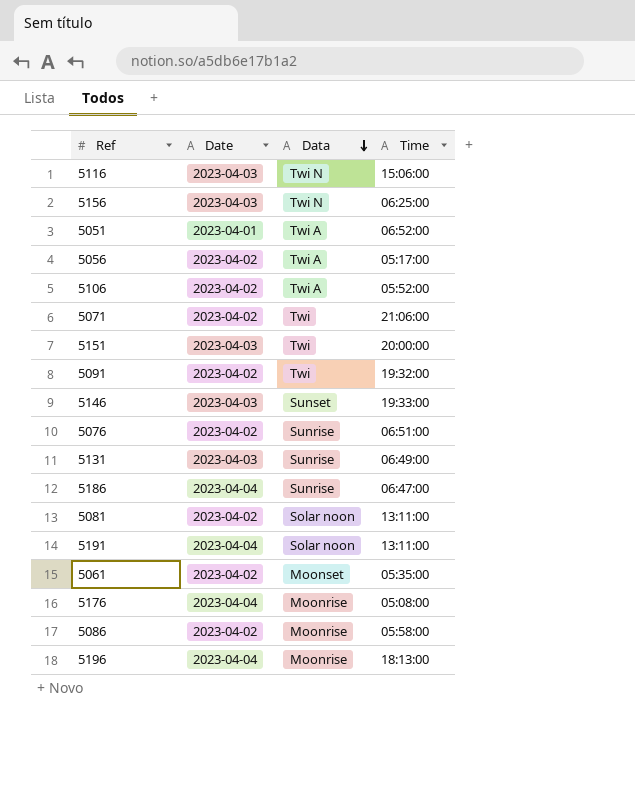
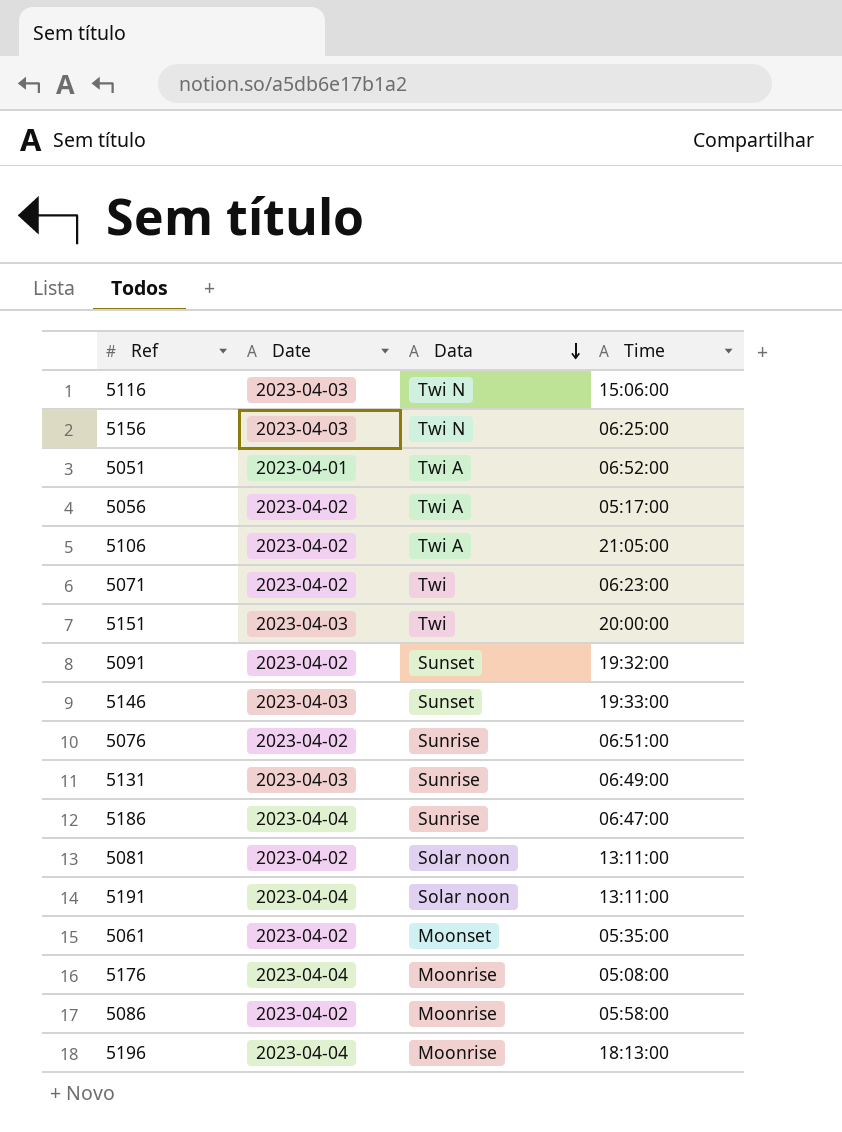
5106 | Time: 05:52:00 -> 21:05:00
5071 | Time: 21:06:00 -> 06:23:00
5091 | Data: Twi -> Sunset

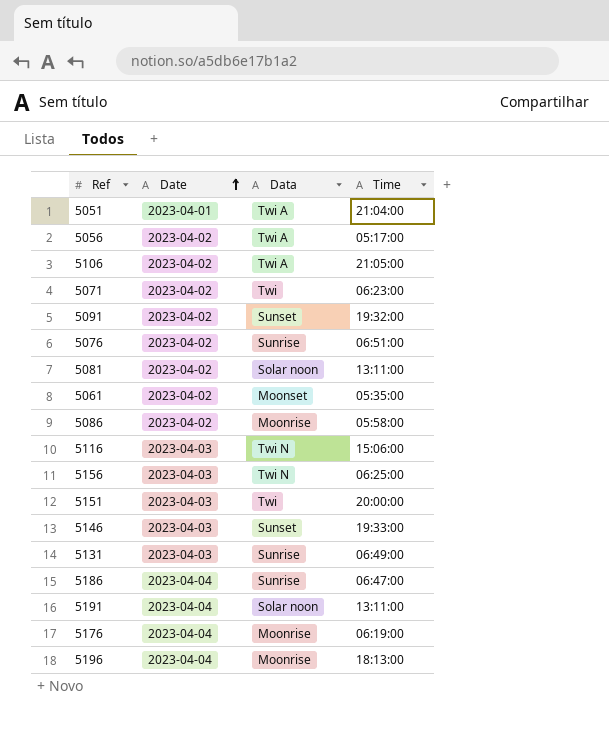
row order: Data descending -> Date ascending
5051 | Time: 06:52:00 -> 21:04:00
5176 | Time: 05:08:00 -> 06:19:00

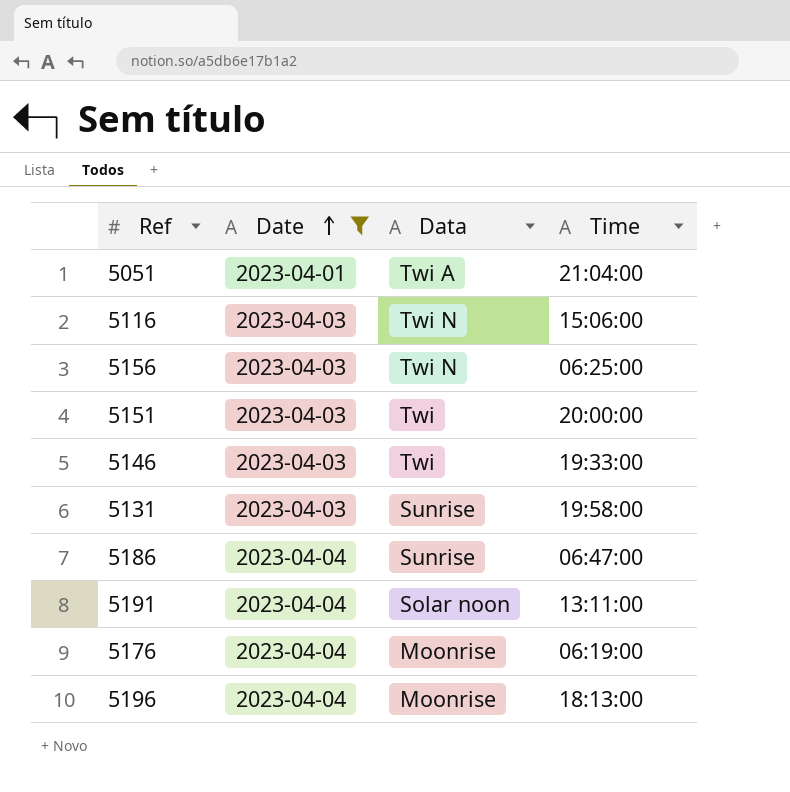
filter: none -> Date != 2023-04-02
5146 | Data: Sunset -> Twi
5131 | Time: 06:49:00 -> 19:58:00

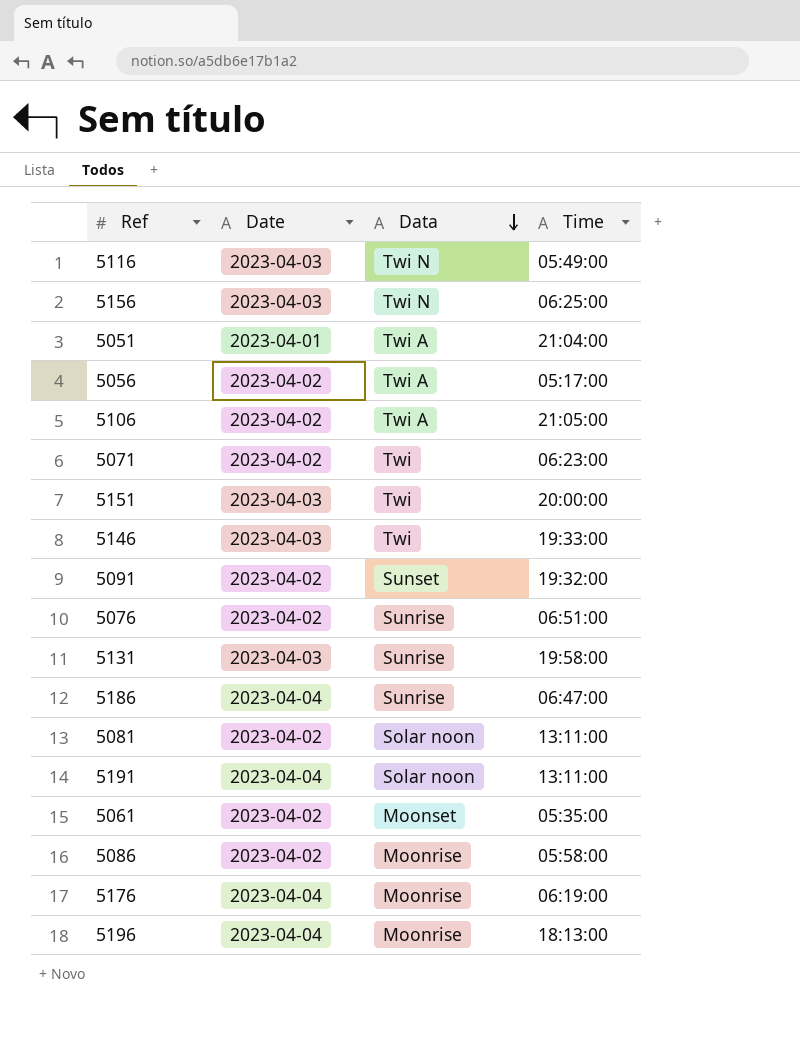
filter: Date != 2023-04-02 -> none
row order: Date ascending -> Data descending
5116 | Time: 15:06:00 -> 05:49:00

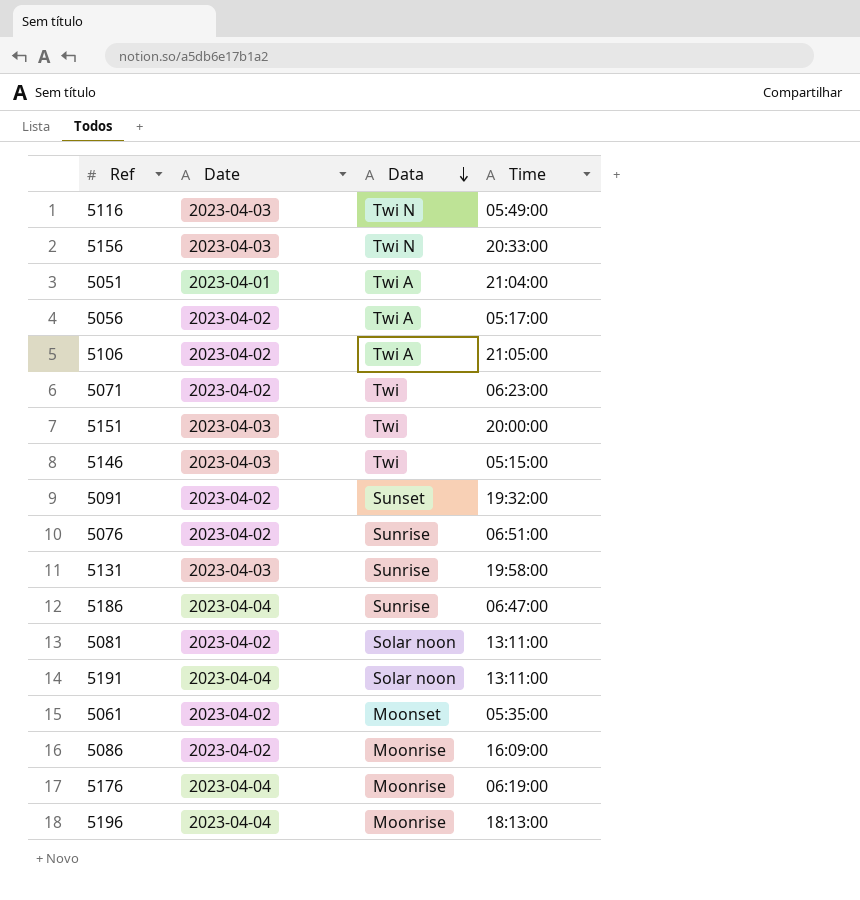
5156 | Time: 06:25:00 -> 20:33:00
5146 | Time: 19:33:00 -> 05:15:00
5086 | Time: 05:58:00 -> 16:09:00

